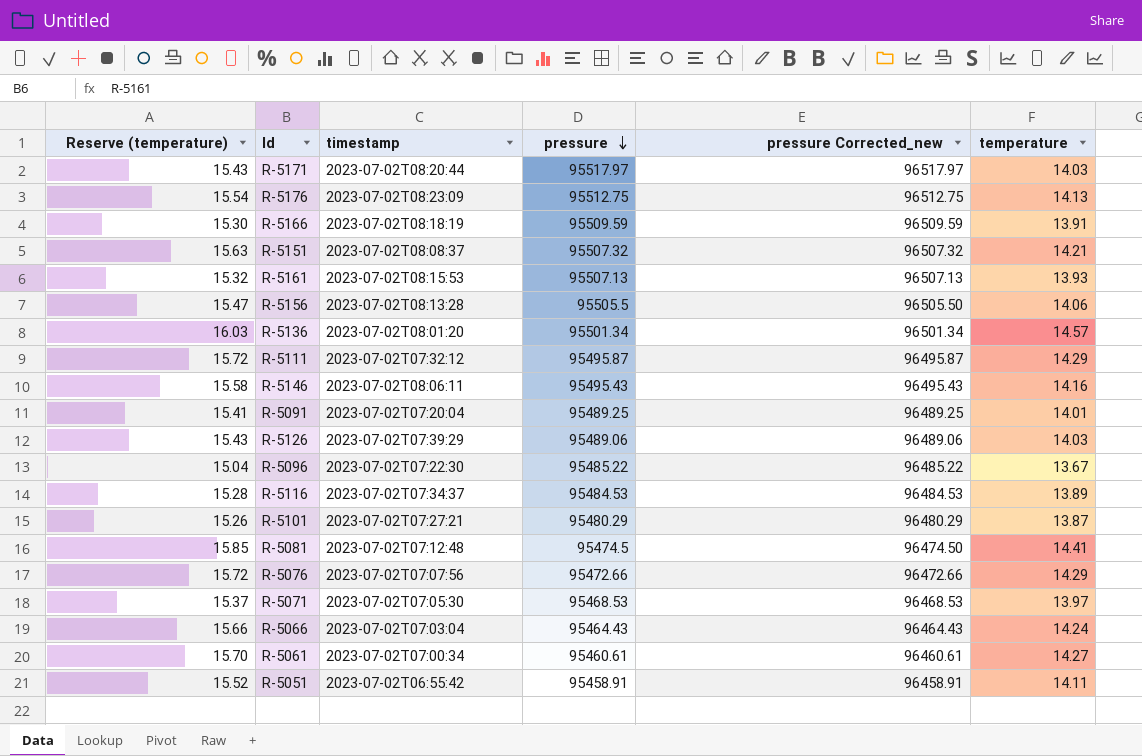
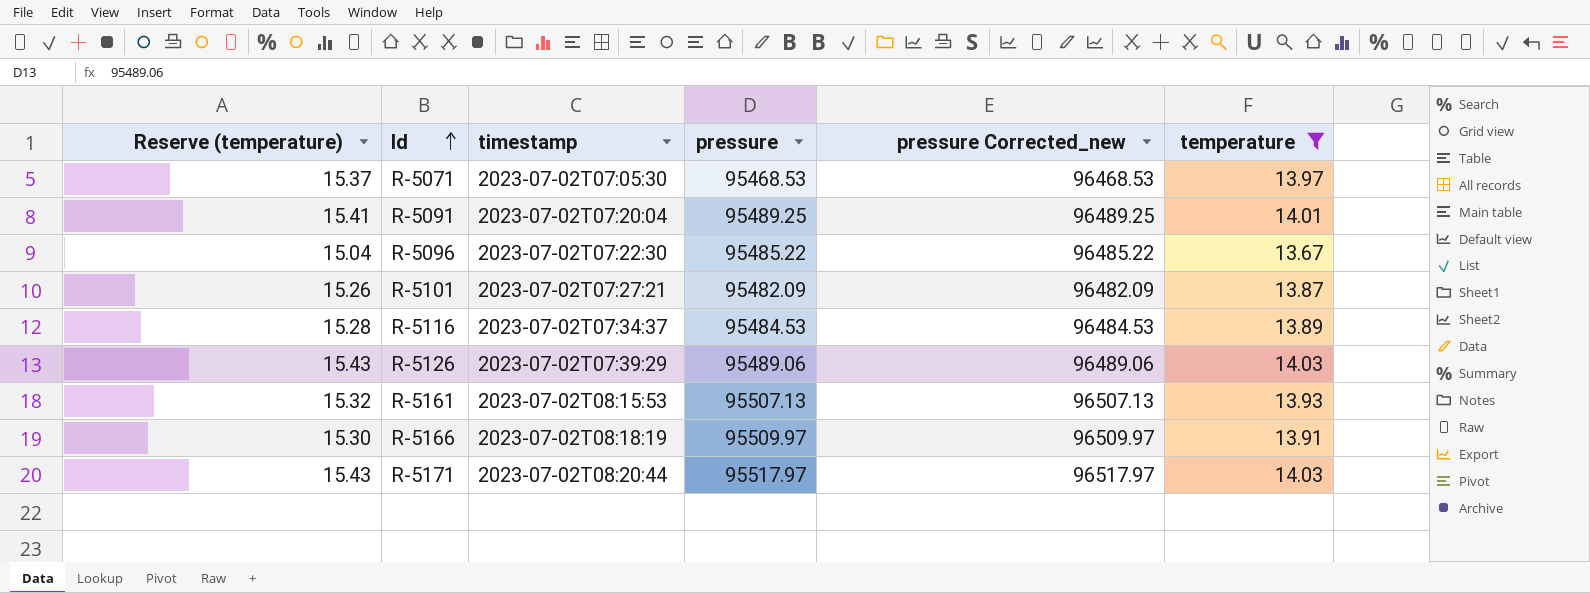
filter: none -> temperature <= 14.03
row order: pressure descending -> Id ascending
R-5101 | pressure: 95480.29 -> 95482.09
R-5101 | pressure Corrected_new: 96480.29 -> 96482.09
R-5166 | pressure: 95509.59 -> 95509.97
R-5166 | pressure Corrected_new: 96509.59 -> 96509.97

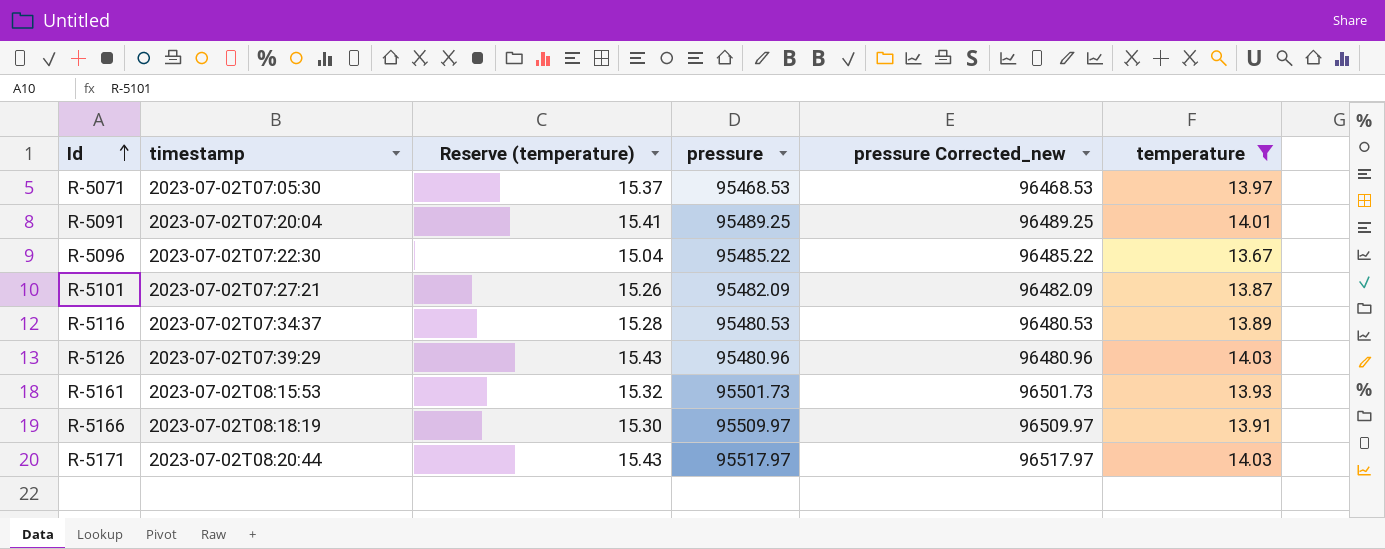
column Reserve (temperature) | position: 1 -> 3
R-5116 | pressure: 95484.53 -> 95480.53
R-5116 | pressure Corrected_new: 96484.53 -> 96480.53
R-5126 | pressure: 95489.06 -> 95480.96
R-5126 | pressure Corrected_new: 96489.06 -> 96480.96
R-5161 | pressure: 95507.13 -> 95501.73
R-5161 | pressure Corrected_new: 96507.13 -> 96501.73

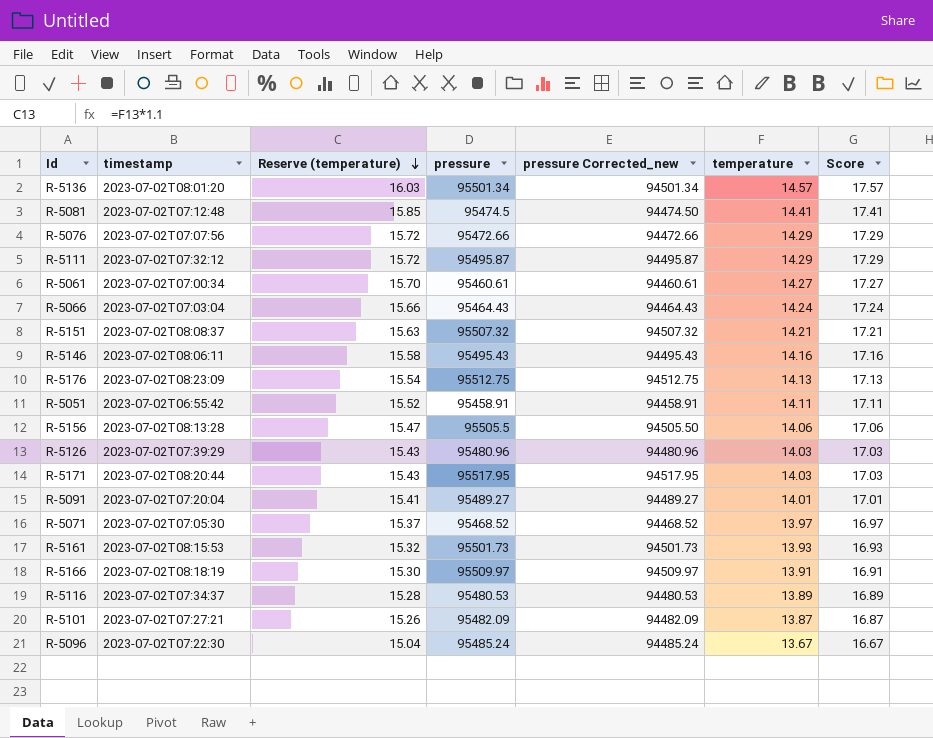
filter: temperature <= 14.03 -> none
row order: Id ascending -> Reserve (temperature) descending
column pressure Corrected_new | formula: [pressure] + 1000 -> [pressure] - 1000
column Score | formula: none -> [temperature] + 3
R-5171 | pressure: 95517.97 -> 95517.95
R-5091 | pressure: 95489.25 -> 95489.27
R-5071 | pressure: 95468.53 -> 95468.52
R-5096 | pressure: 95485.22 -> 95485.24

